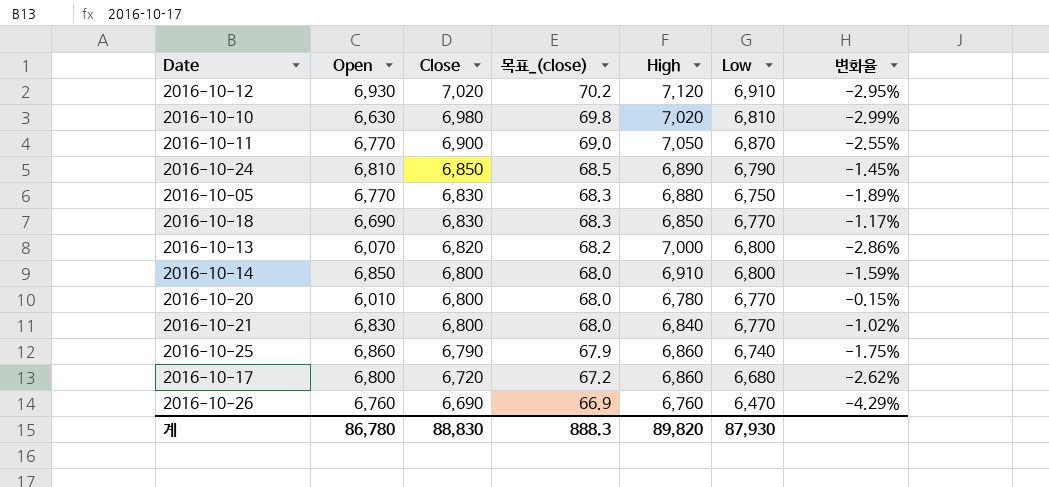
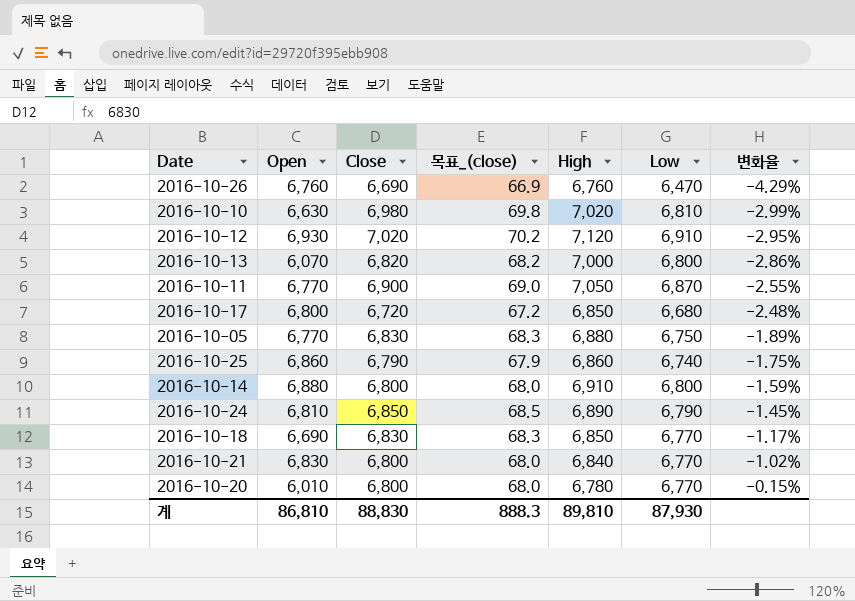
row order: Close descending -> 변화율 ascending
2016-10-17 | High: 6,860 -> 6,850
2016-10-17 | 변화율: -2.62% -> -2.48%
2016-10-14 | Open: 6,850 -> 6,880
계 | Open: 86,780 -> 86,810
계 | High: 89,820 -> 89,810

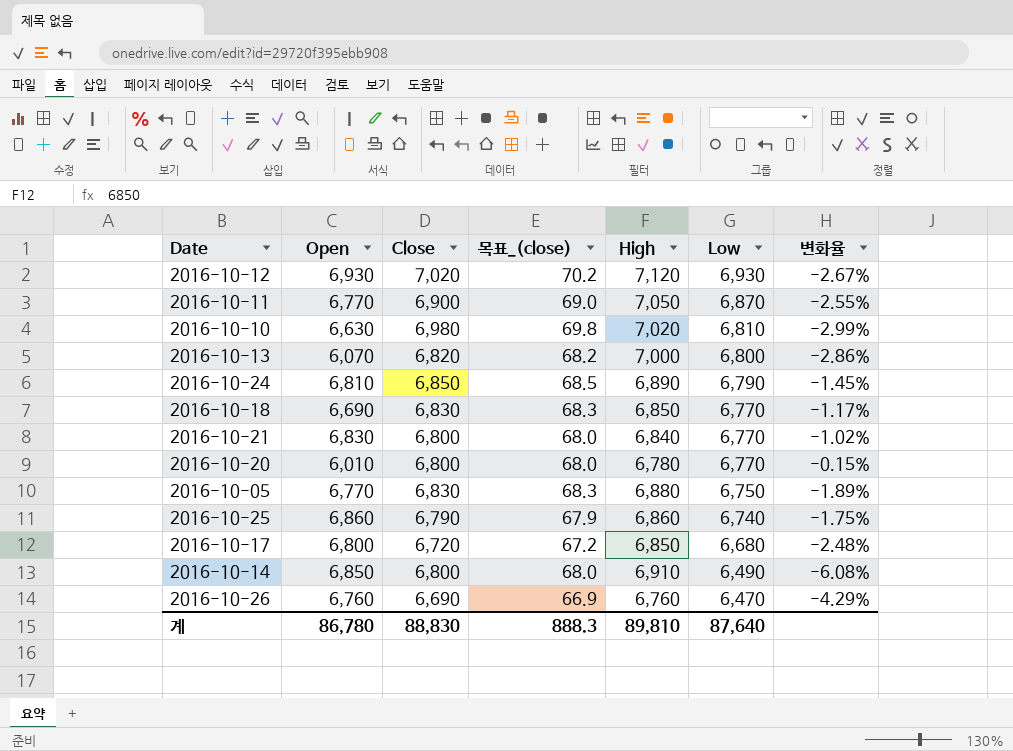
row order: 변화율 ascending -> Low descending
2016-10-12 | Low: 6,910 -> 6,930
2016-10-12 | 변화율: -2.95% -> -2.67%
2016-10-14 | Open: 6,880 -> 6,850
2016-10-14 | Low: 6,800 -> 6,490
2016-10-14 | 변화율: -1.59% -> -6.08%
계 | Open: 86,810 -> 86,780
계 | Low: 87,930 -> 87,640

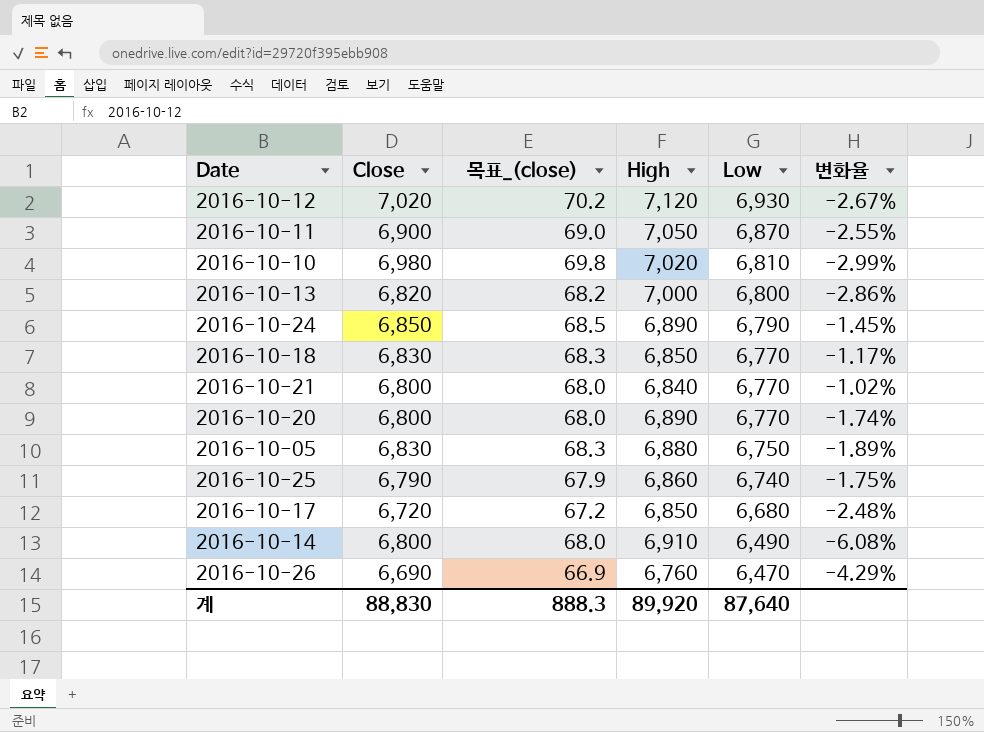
column Open | position: 2 -> none
2016-10-20 | High: 6,780 -> 6,890
2016-10-20 | 변화율: -0.15% -> -1.74%
계 | High: 89,810 -> 89,920

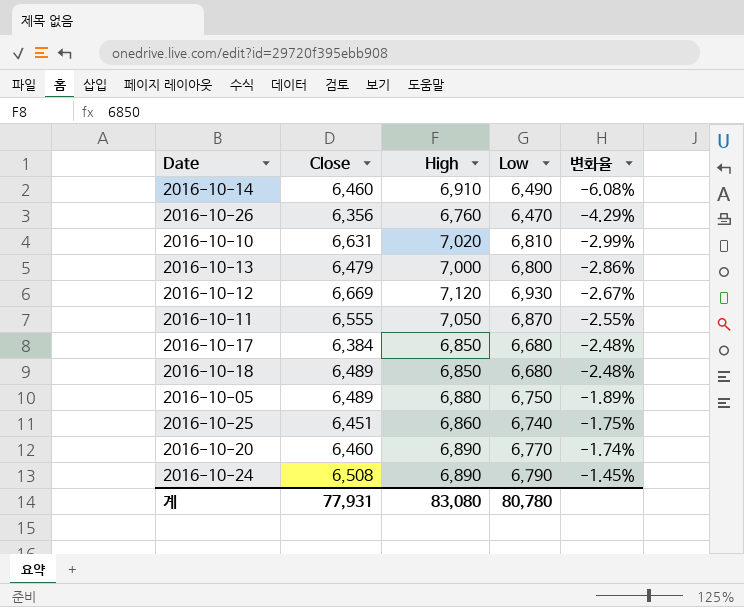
row order: Low descending -> 변화율 ascending
column 목표_(close) | formula: [Close] * 0.01 -> none
row 2016-10-21: 6,800 | 68.0 | 6,840 | 6,770 | -1.02% -> none
2016-10-14 | Close: 6,800 -> 6,460
2016-10-26 | Close: 6,690 -> 6,356
2016-10-10 | Close: 6,980 -> 6,631
2016-10-13 | Close: 6,820 -> 6,479
2016-10-12 | Close: 7,020 -> 6,669
2016-10-11 | Close: 6,900 -> 6,555
2016-10-17 | Close: 6,720 -> 6,384
2016-10-18 | Close: 6,830 -> 6,489
2016-10-18 | Low: 6,770 -> 6,680
2016-10-18 | 변화율: -1.17% -> -2.48%
2016-10-05 | Close: 6,830 -> 6,489
2016-10-25 | Close: 6,790 -> 6,451
2016-10-20 | Close: 6,800 -> 6,460
2016-10-24 | Close: 6,850 -> 6,508
계 | Close: 88,830 -> 77,931
계 | High: 89,920 -> 83,080
계 | Low: 87,640 -> 80,780

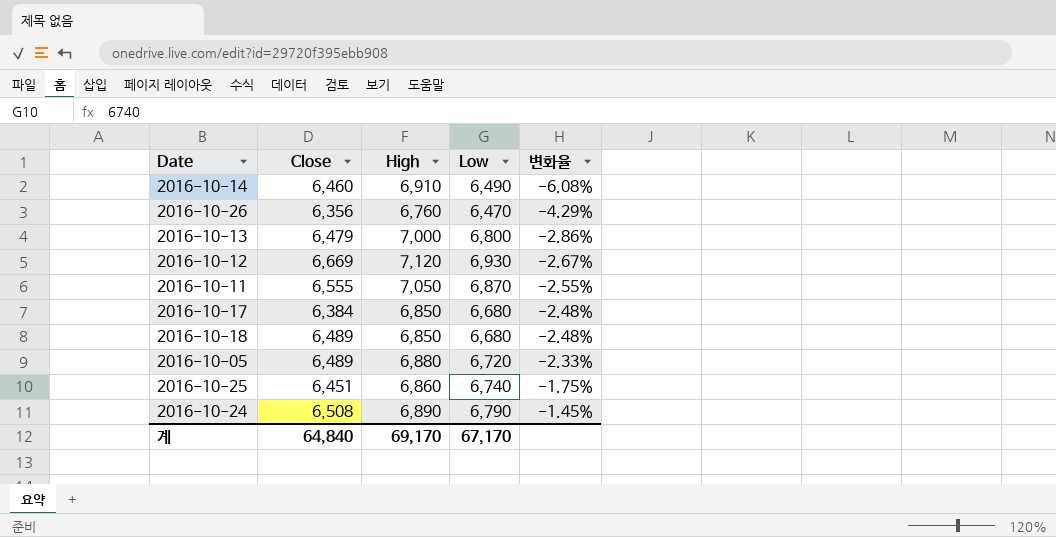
row 2016-10-10: 6,631 | 7,020 | 6,810 | -2.99% -> none
row 2016-10-20: 6,460 | 6,890 | 6,770 | -1.74% -> none
2016-10-05 | Low: 6,750 -> 6,720
2016-10-05 | 변화율: -1.89% -> -2.33%
계 | Close: 77,931 -> 64,840
계 | High: 83,080 -> 69,170
계 | Low: 80,780 -> 67,170

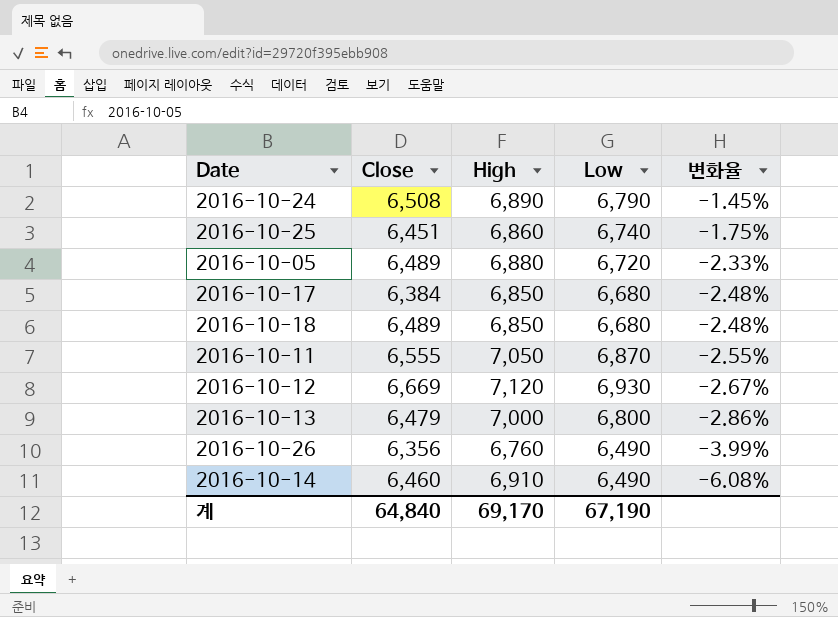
row order: 변화율 ascending -> 변화율 descending
2016-10-26 | Low: 6,470 -> 6,490
2016-10-26 | 변화율: -4.29% -> -3.99%
계 | Low: 67,170 -> 67,190

